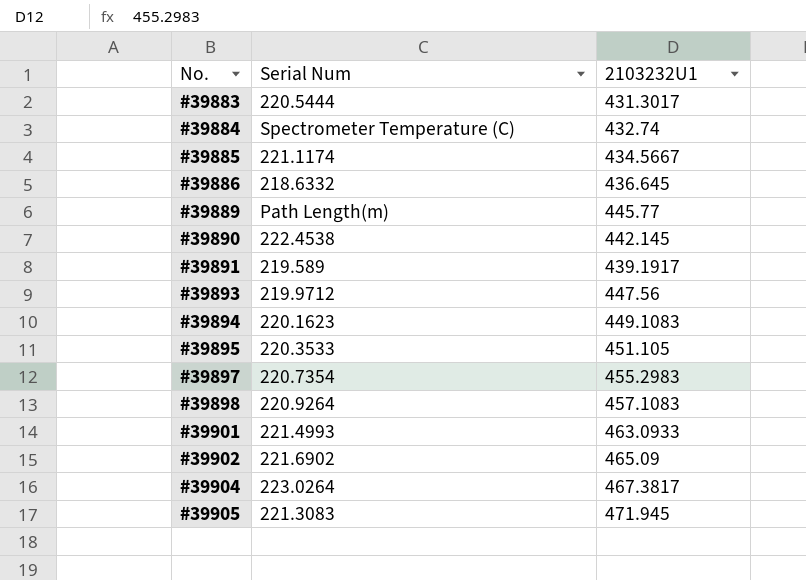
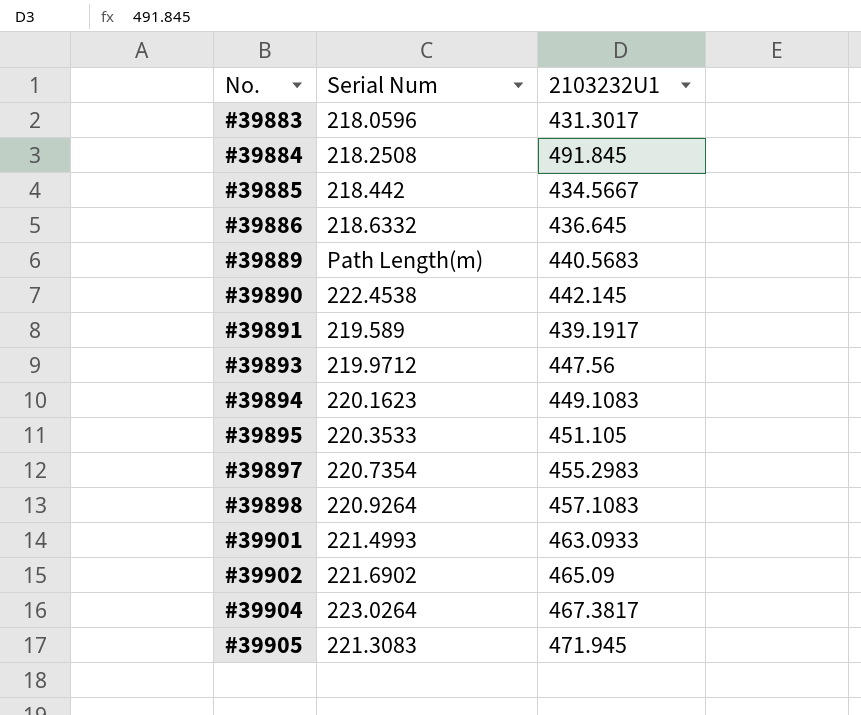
#39883 | Serial Num: 220.5444 -> 218.0596
#39884 | Serial Num: Spectrometer Temperature (C) -> 218.2508
#39884 | 2103232U1: 432.74 -> 491.845
#39885 | Serial Num: 221.1174 -> 218.442
#39889 | 2103232U1: 445.77 -> 440.5683

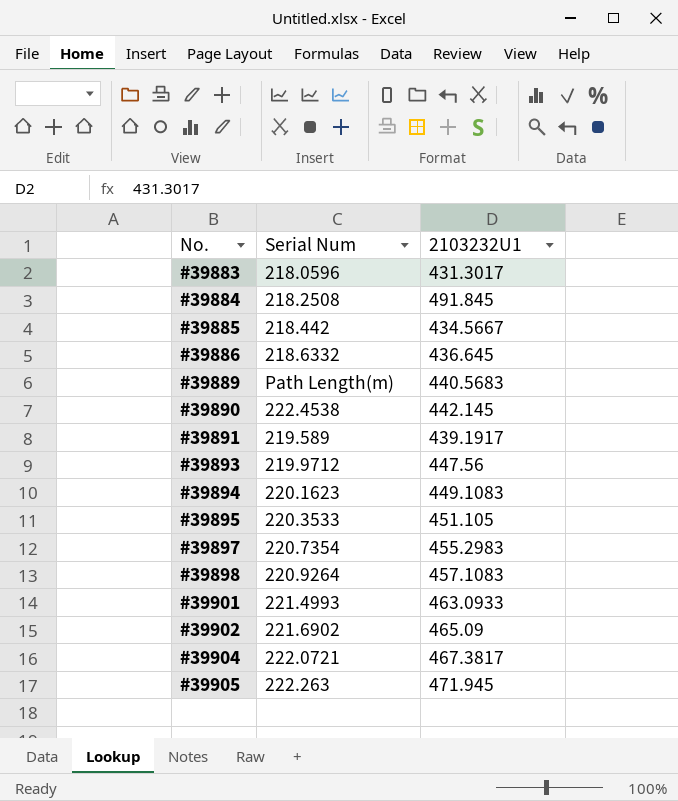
#39904 | Serial Num: 223.0264 -> 222.0721
#39905 | Serial Num: 221.3083 -> 222.263

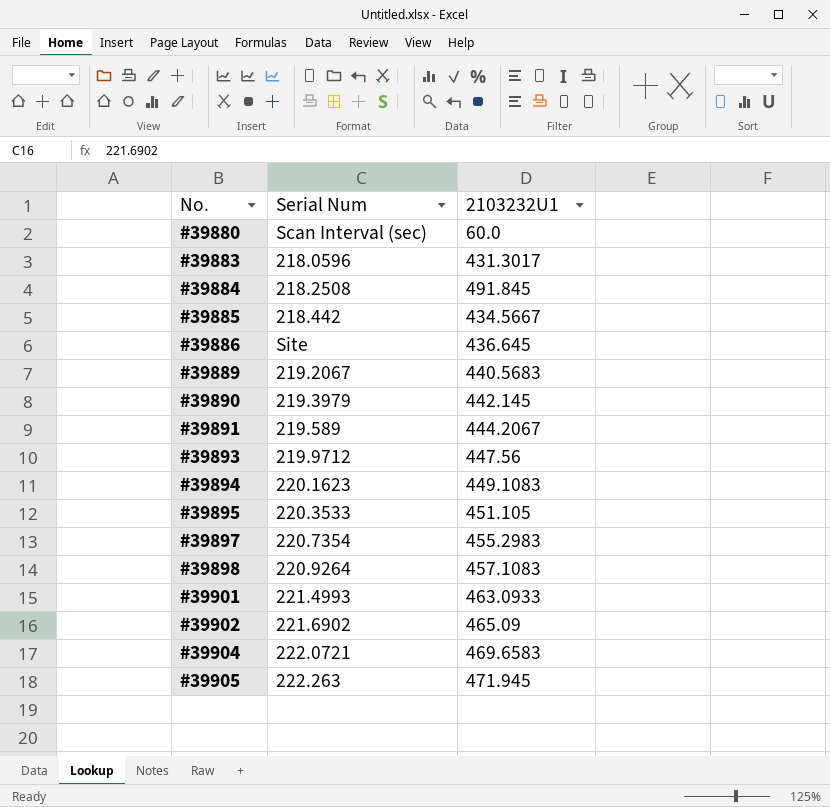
row #39880: none -> Scan Interval (sec) | 60.0
#39886 | Serial Num: 218.6332 -> Site
#39889 | Serial Num: Path Length(m) -> 219.2067
#39890 | Serial Num: 222.4538 -> 219.3979
#39891 | 2103232U1: 439.1917 -> 444.2067
#39904 | 2103232U1: 467.3817 -> 469.6583

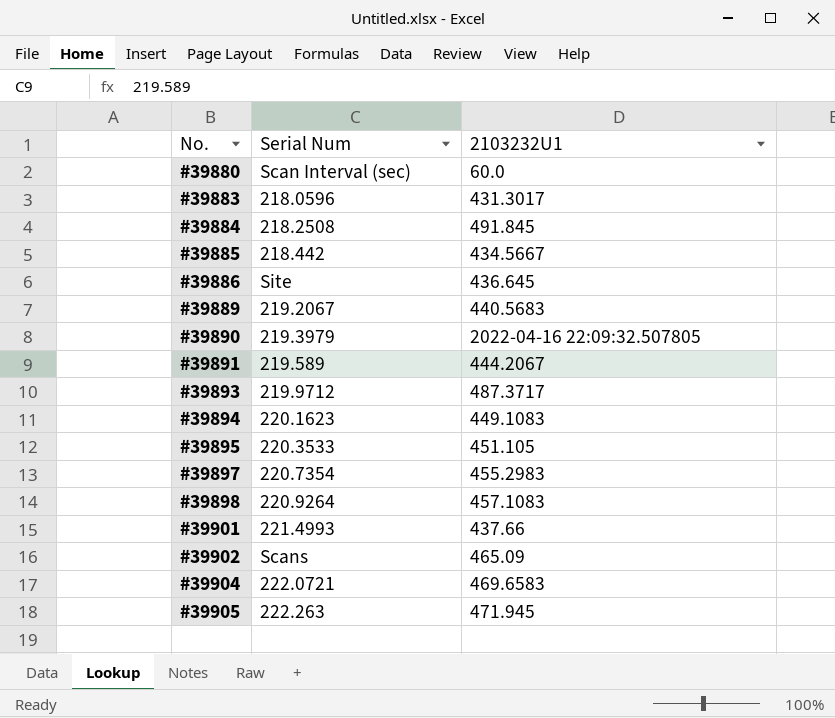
#39890 | 2103232U1: 442.145 -> 2022-04-16 22:09:32.507805
#39893 | 2103232U1: 447.56 -> 487.3717
#39901 | 2103232U1: 463.0933 -> 437.66
#39902 | Serial Num: 221.6902 -> Scans

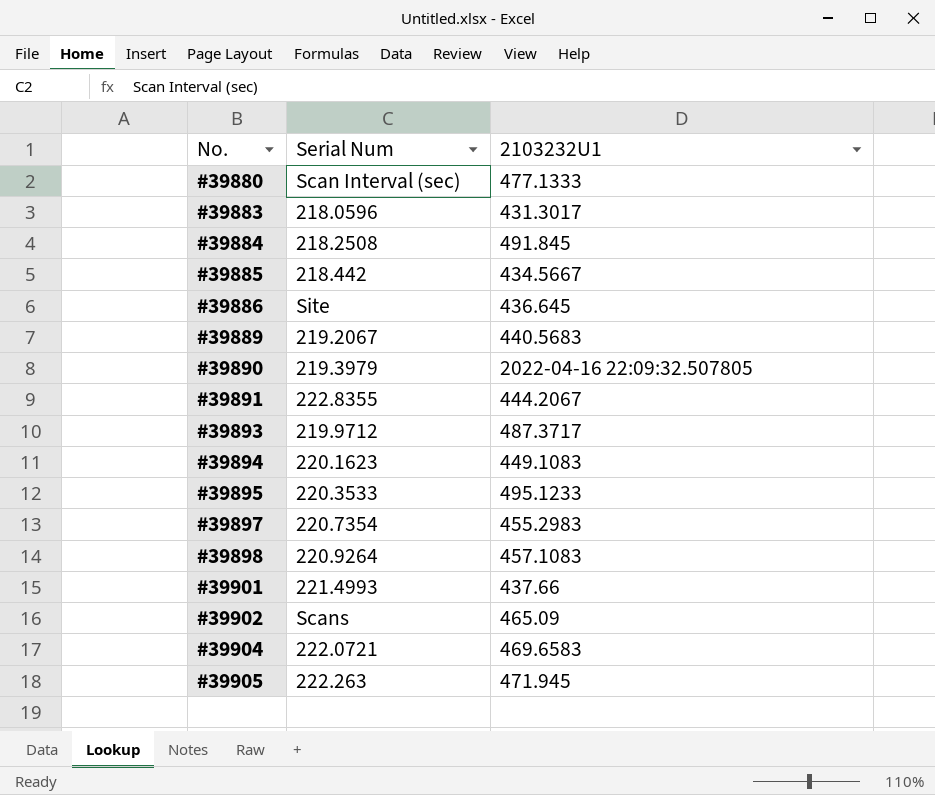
#39880 | 2103232U1: 60.0 -> 477.1333
#39891 | Serial Num: 219.589 -> 222.8355
#39895 | 2103232U1: 451.105 -> 495.1233

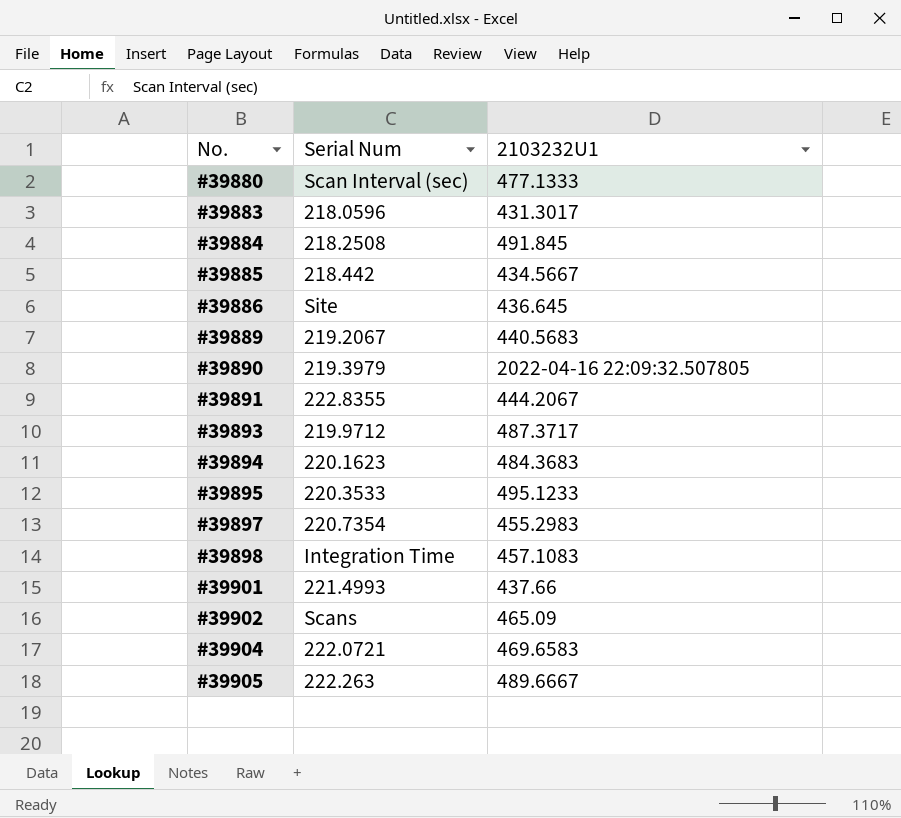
#39894 | 2103232U1: 449.1083 -> 484.3683
#39898 | Serial Num: 220.9264 -> Integration Time
#39905 | 2103232U1: 471.945 -> 489.6667

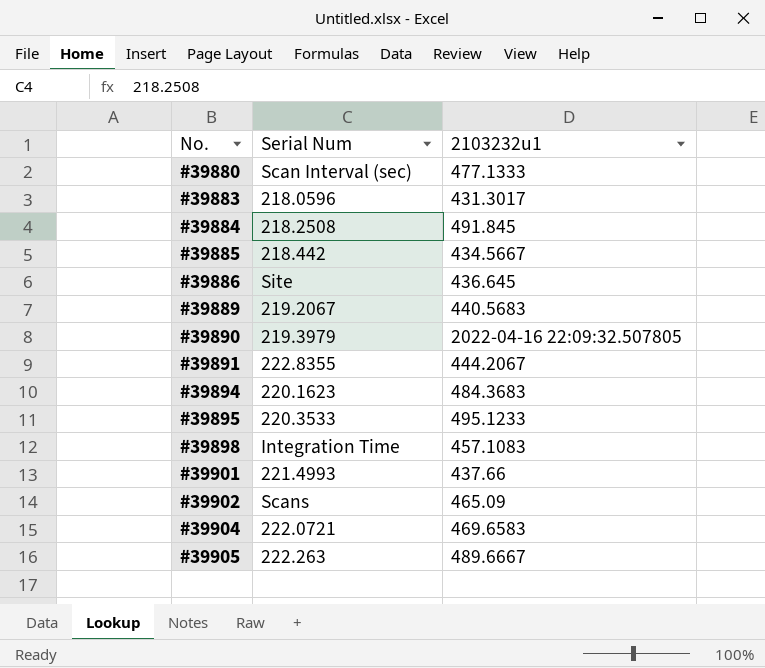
column name: 2103232U1 -> 2103232u1
row #39893: 219.9712 | 487.3717 -> none
row #39897: 220.7354 | 455.2983 -> none

